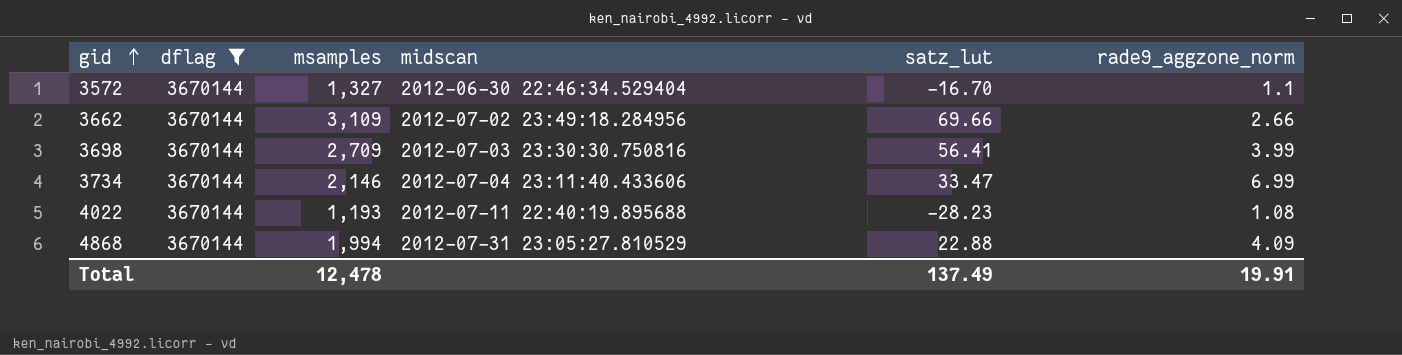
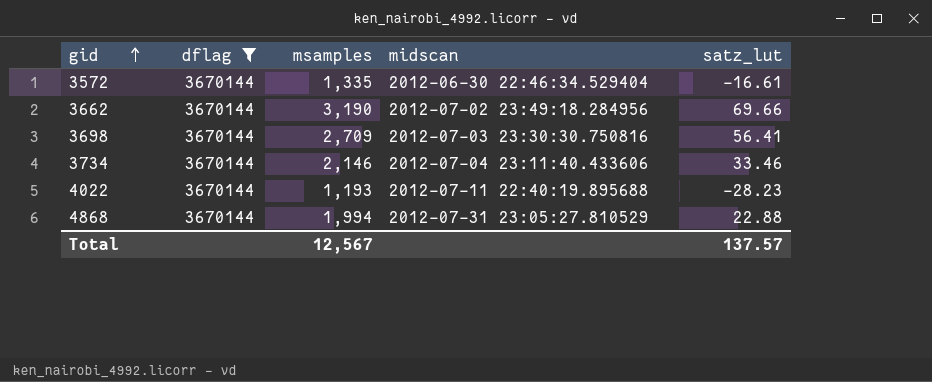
column rade9_aggzone_norm | position: 6 -> none
3572 | msamples: 1,327 -> 1,335
3572 | satz_lut: -16.70 -> -16.61
3662 | msamples: 3,109 -> 3,190
3734 | satz_lut: 33.47 -> 33.46
Total | msamples: 12,478 -> 12,567
Total | satz_lut: 137.49 -> 137.57

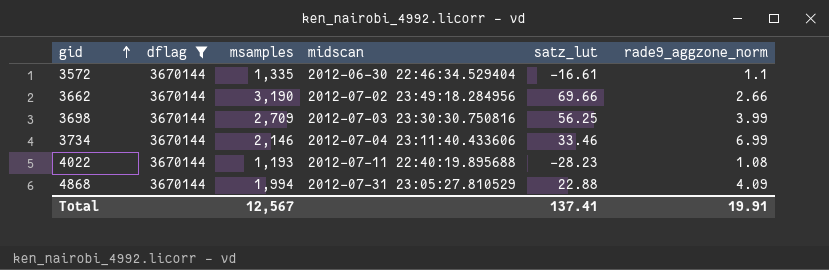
column rade9_aggzone_norm | position: none -> 6
3698 | satz_lut: 56.41 -> 56.25
Total | satz_lut: 137.57 -> 137.41

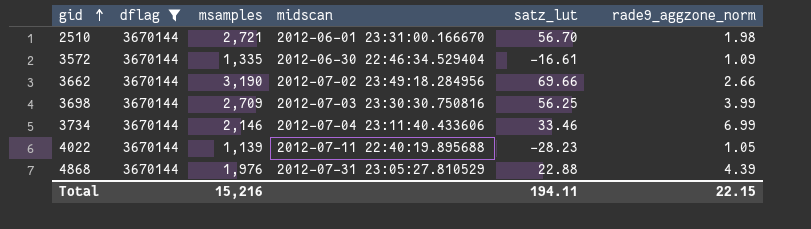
row 2510: none -> 3670144 | 2,721 | 2012-06-01 23:31:00.166670 | 56.70 | 1.98
3572 | rade9_aggzone_norm: 1.1 -> 1.09
4022 | msamples: 1,193 -> 1,139
4022 | rade9_aggzone_norm: 1.08 -> 1.05
4868 | msamples: 1,994 -> 1,976
4868 | rade9_aggzone_norm: 4.09 -> 4.39
Total | msamples: 12,567 -> 15,216
Total | satz_lut: 137.41 -> 194.11
Total | rade9_aggzone_norm: 19.91 -> 22.15

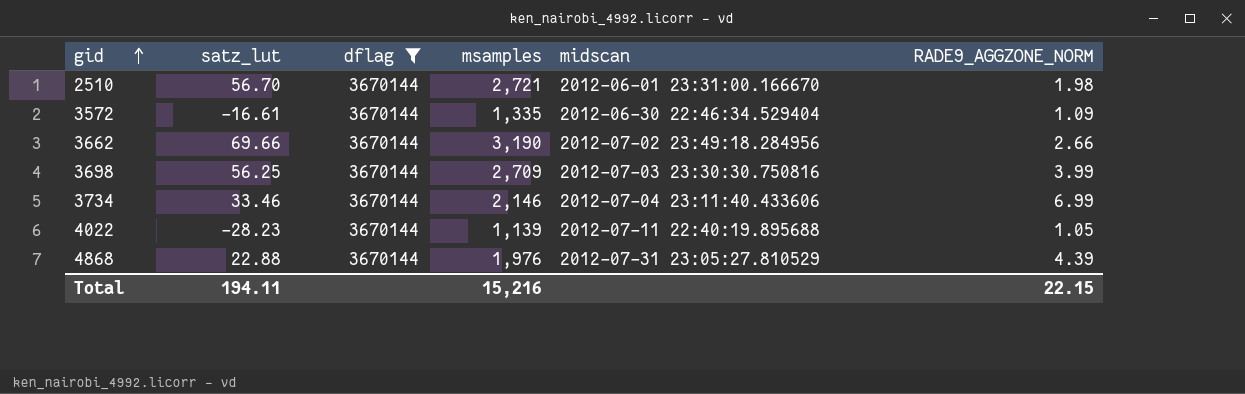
column satz_lut | position: 5 -> 2
column name: rade9_aggzone_norm -> RADE9_AGGZONE_NORM

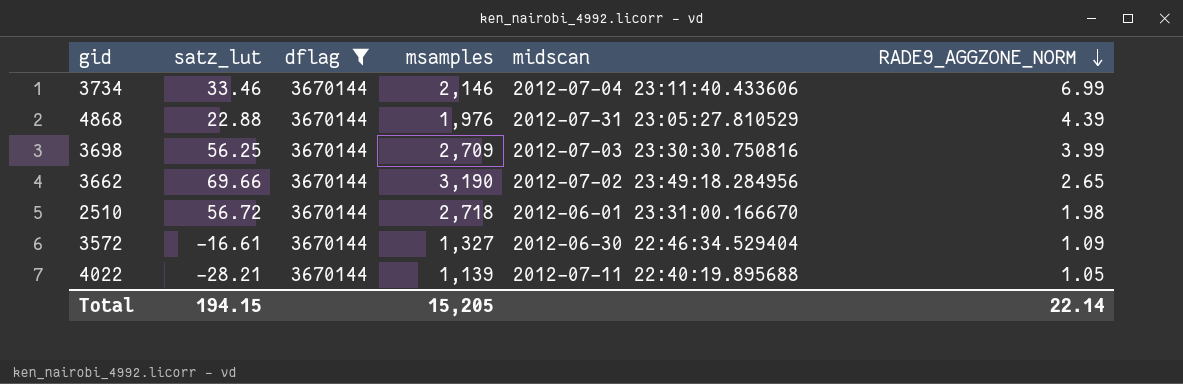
row order: gid ascending -> RADE9_AGGZONE_NORM descending
3662 | RADE9_AGGZONE_NORM: 2.66 -> 2.65
2510 | satz_lut: 56.70 -> 56.72
2510 | msamples: 2,721 -> 2,718
3572 | msamples: 1,335 -> 1,327
4022 | satz_lut: -28.23 -> -28.21
Total | satz_lut: 194.11 -> 194.15
Total | msamples: 15,216 -> 15,205
Total | RADE9_AGGZONE_NORM: 22.15 -> 22.14

